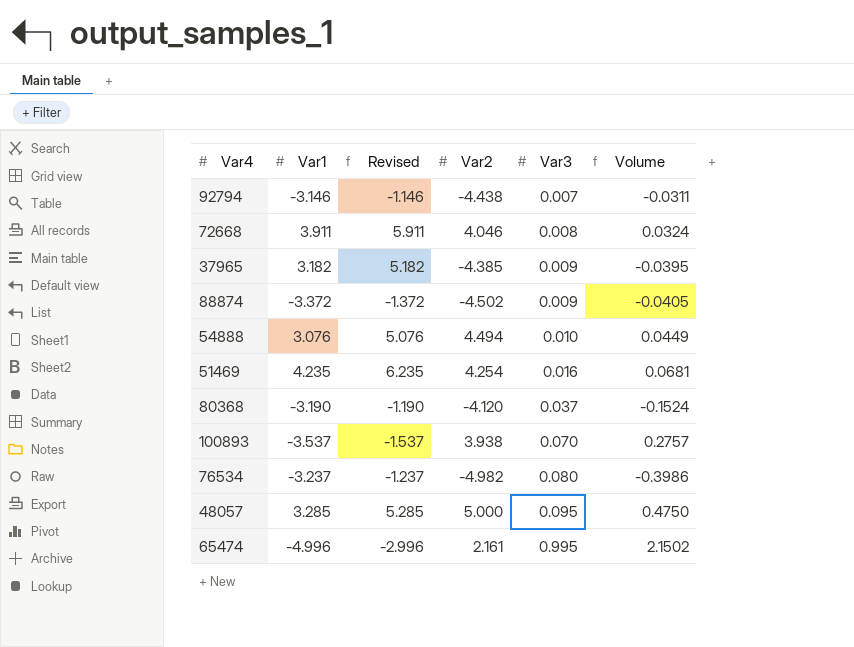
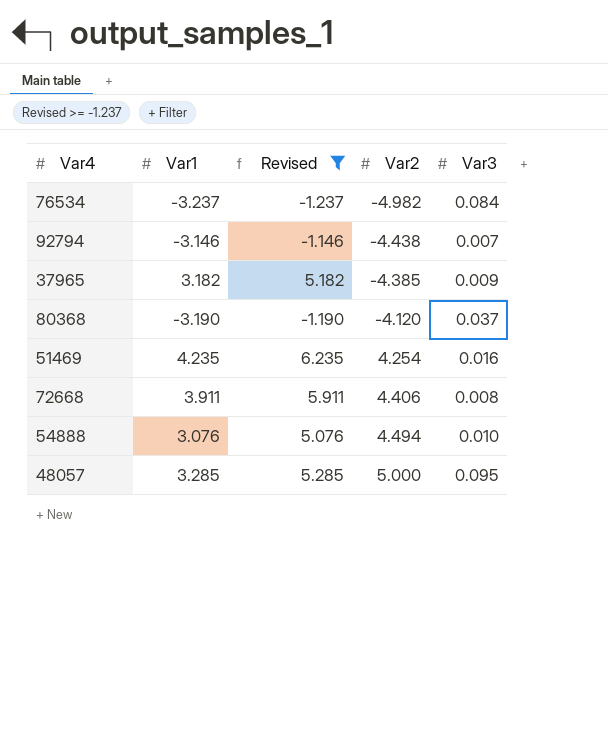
filter: none -> Revised >= -1.237
row order: Var3 ascending -> Var2 ascending
column Volume | formula: [Var2] * [Var3] -> none
76534 | Var3: 0.080 -> 0.084
72668 | Var2: 4.046 -> 4.406

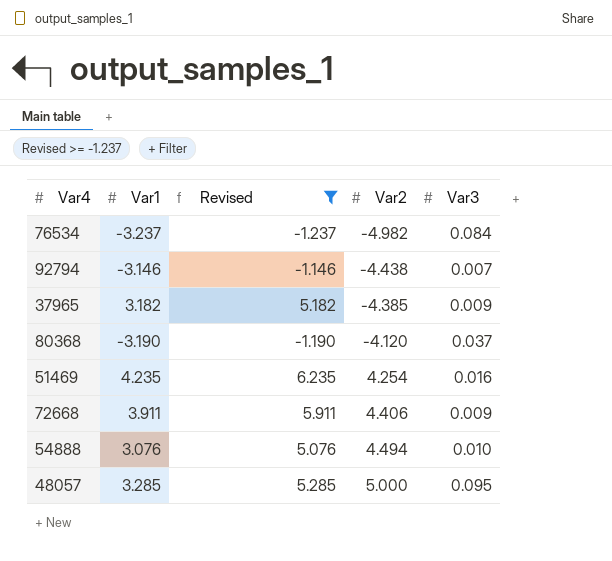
72668 | Var3: 0.008 -> 0.009

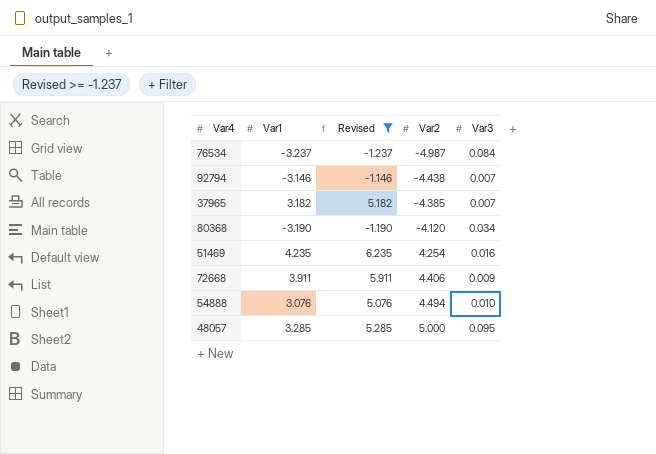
76534 | Var2: -4.982 -> -4.987
37965 | Var3: 0.009 -> 0.007
80368 | Var3: 0.037 -> 0.034

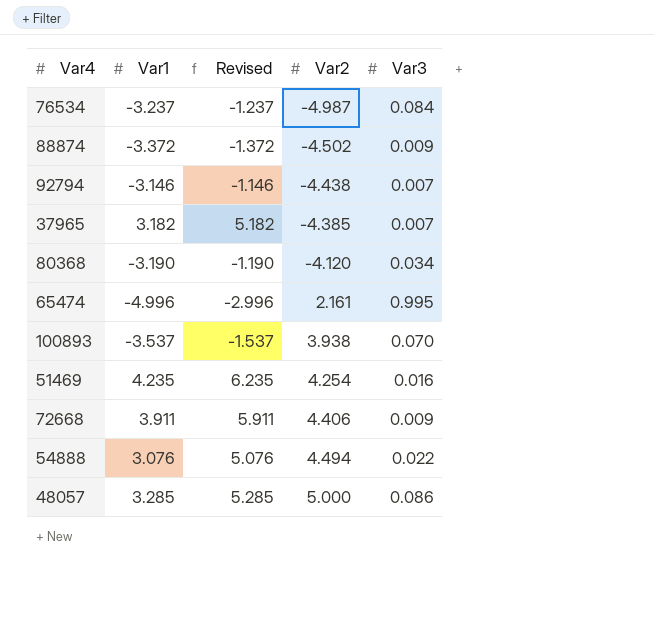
filter: Revised >= -1.237 -> none
54888 | Var3: 0.010 -> 0.022
48057 | Var3: 0.095 -> 0.086

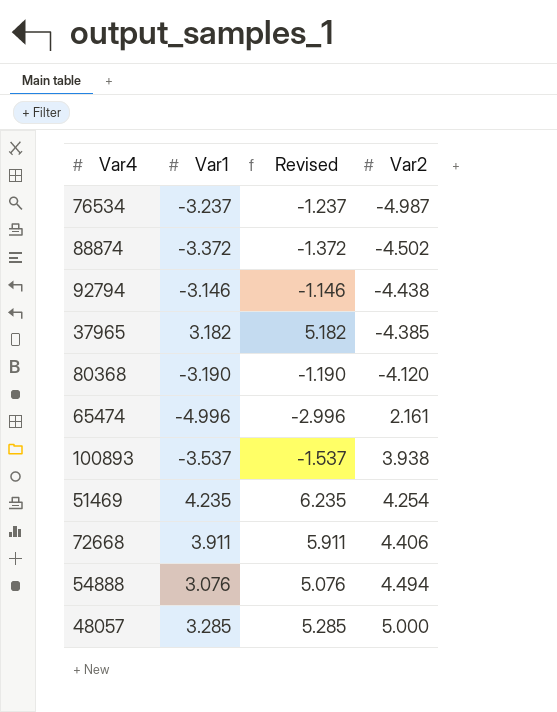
column Var3 | position: 5 -> none

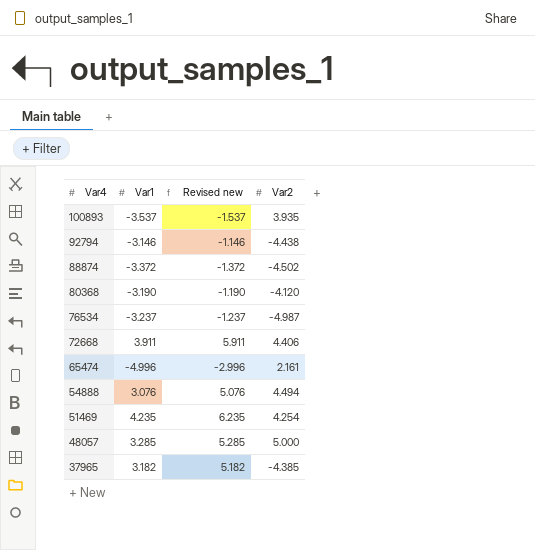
row order: Var2 ascending -> Var4 descending
column name: Revised -> Revised new
100893 | Var2: 3.938 -> 3.935

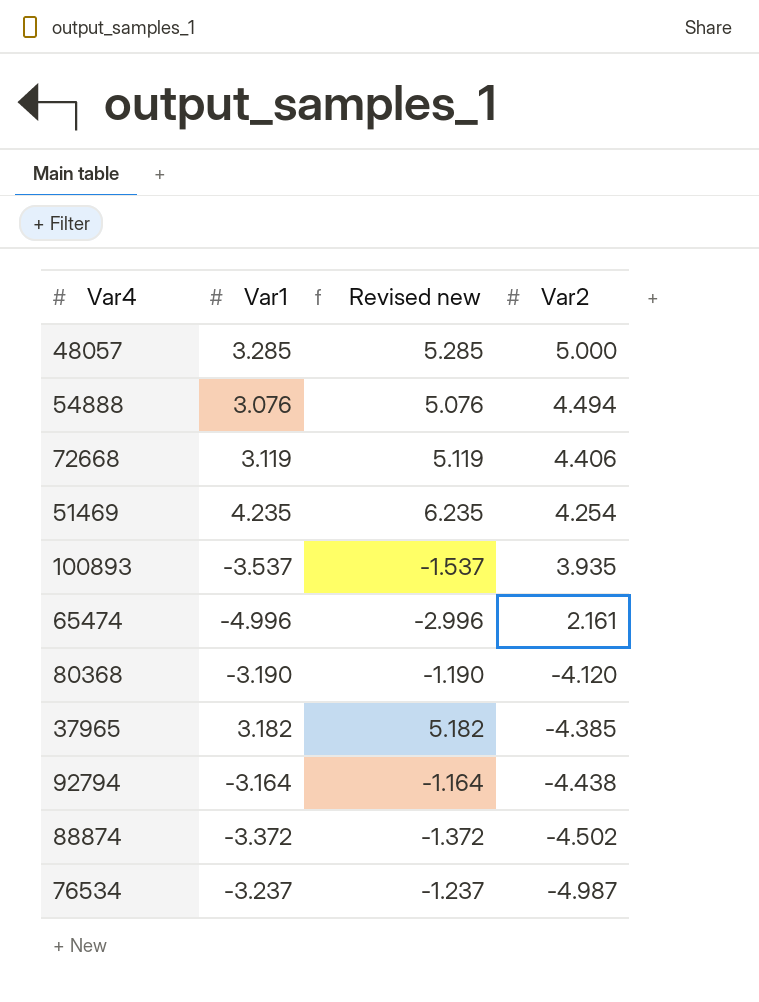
row order: Var4 descending -> Var2 descending
72668 | Var1: 3.911 -> 3.119
72668 | Revised new: 5.911 -> 5.119
92794 | Var1: -3.146 -> -3.164
92794 | Revised new: -1.146 -> -1.164

